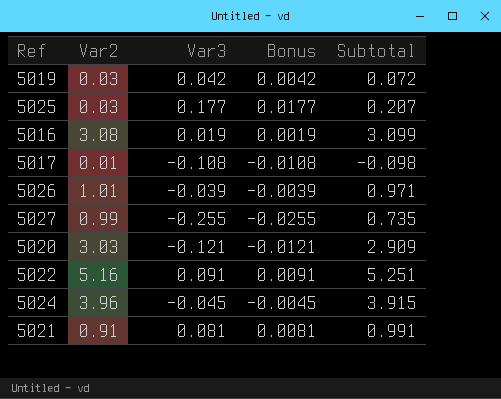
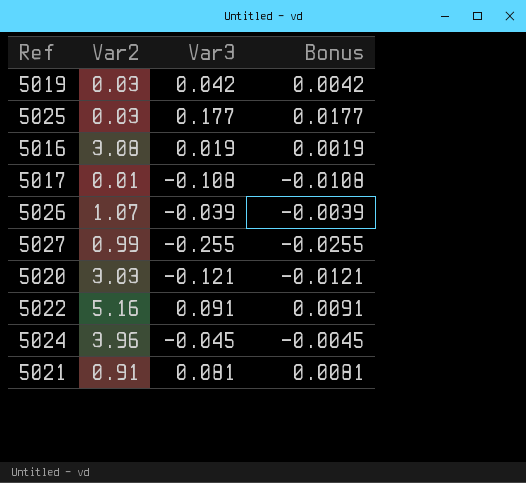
column Subtotal | formula: [Var2] + [Var3] -> none
5026 | Var2: 1.01 -> 1.07

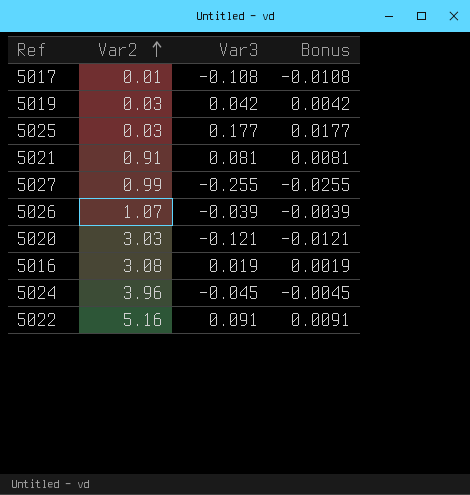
row order: none -> Var2 ascending

